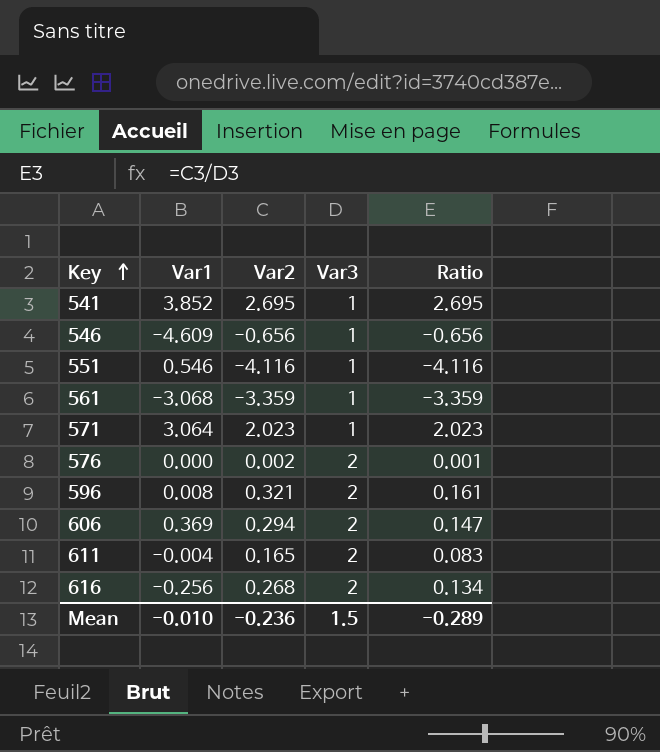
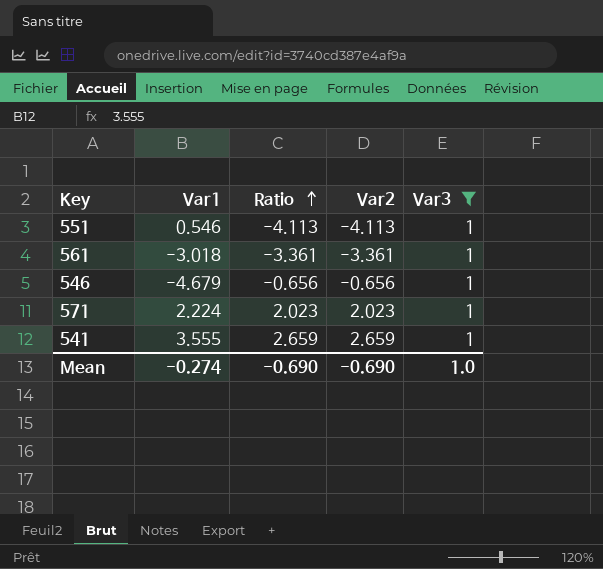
filter: none -> Var3 = 1
row order: Key ascending -> Ratio ascending
column Ratio | position: 5 -> 3
551 | Ratio: -4.116 -> -4.113
551 | Var2: -4.116 -> -4.113
561 | Var1: -3.068 -> -3.018
561 | Ratio: -3.359 -> -3.361
561 | Var2: -3.359 -> -3.361
546 | Var1: -4.609 -> -4.679
571 | Var1: 3.064 -> 2.224
541 | Var1: 3.852 -> 3.555
541 | Ratio: 2.695 -> 2.659
541 | Var2: 2.695 -> 2.659
Mean | Var1: -0.010 -> -0.274
Mean | Ratio: -0.289 -> -0.690
Mean | Var2: -0.236 -> -0.690
Mean | Var3: 1.5 -> 1.0

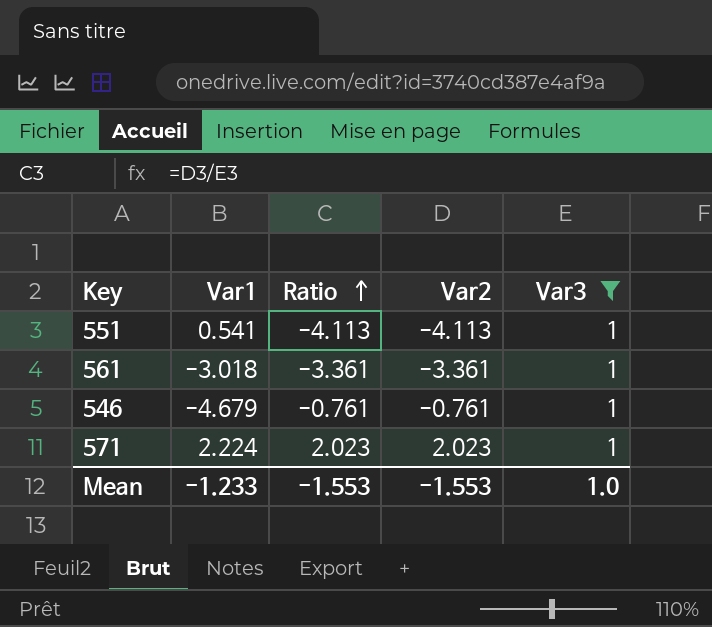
row 541: 3.555 | 2.659 | 2.659 | 1 -> none
551 | Var1: 0.546 -> 0.541
546 | Ratio: -0.656 -> -0.761
546 | Var2: -0.656 -> -0.761
Mean | Var1: -0.274 -> -1.233
Mean | Ratio: -0.690 -> -1.553
Mean | Var2: -0.690 -> -1.553

